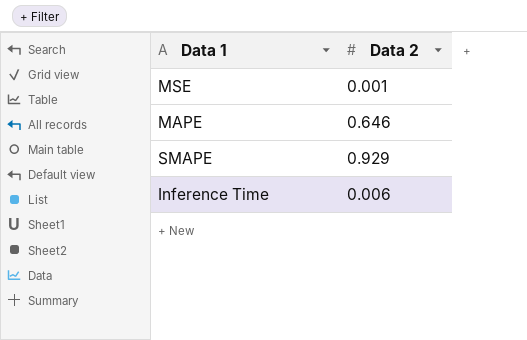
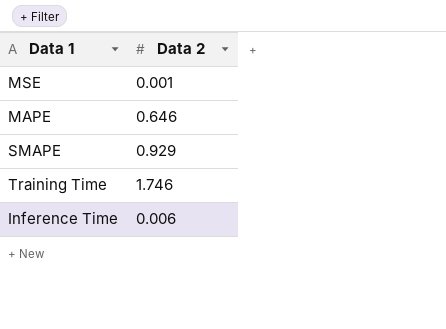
row Training Time: none -> 1.746

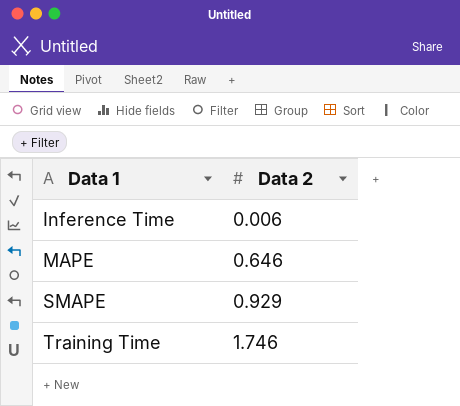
row order: none -> Data 1 ascending
row MSE: 0.001 -> none

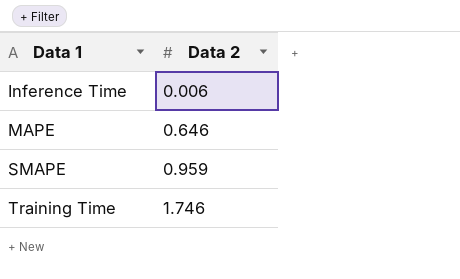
SMAPE | Data 2: 0.929 -> 0.959

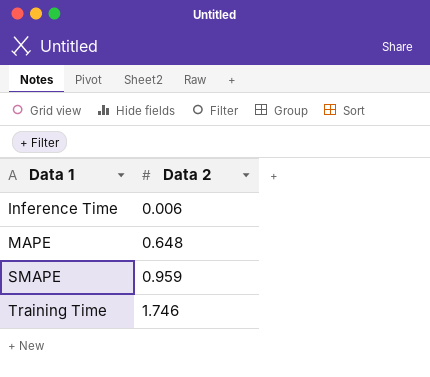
MAPE | Data 2: 0.646 -> 0.648

